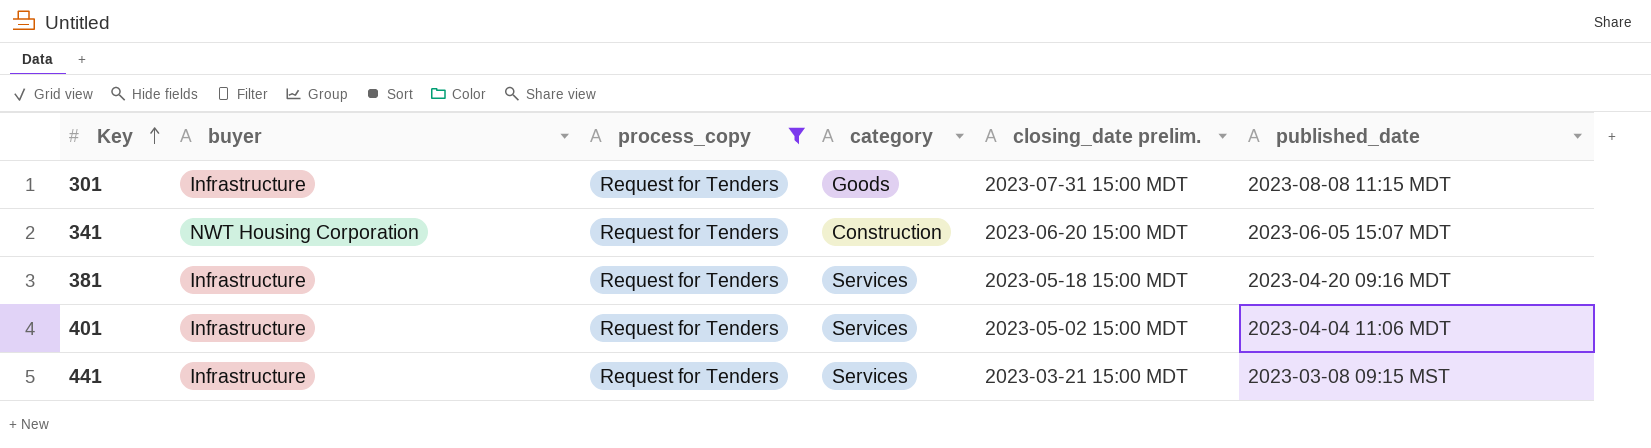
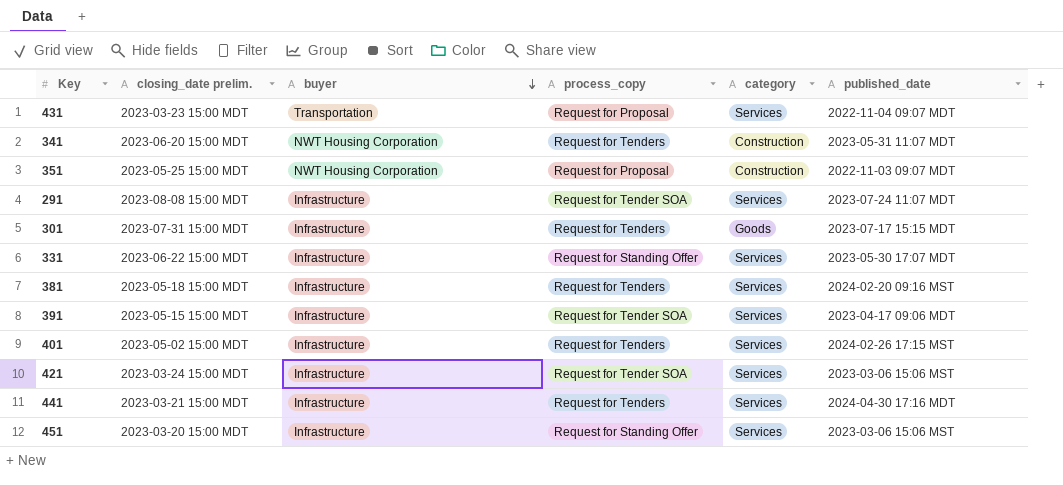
filter: process_copy = Request for Tenders -> none
row order: Key ascending -> buyer descending
column closing_date prelim. | position: 5 -> 2
341 | published_date: 2023-06-05 15:07 MDT -> 2023-05-31 11:07 MDT
301 | published_date: 2023-08-08 11:15 MDT -> 2023-07-17 15:15 MDT
381 | published_date: 2023-04-20 09:16 MDT -> 2024-02-20 09:16 MST
401 | published_date: 2023-04-04 11:06 MDT -> 2024-02-26 17:15 MST
441 | published_date: 2023-03-08 09:15 MST -> 2024-04-30 17:16 MDT

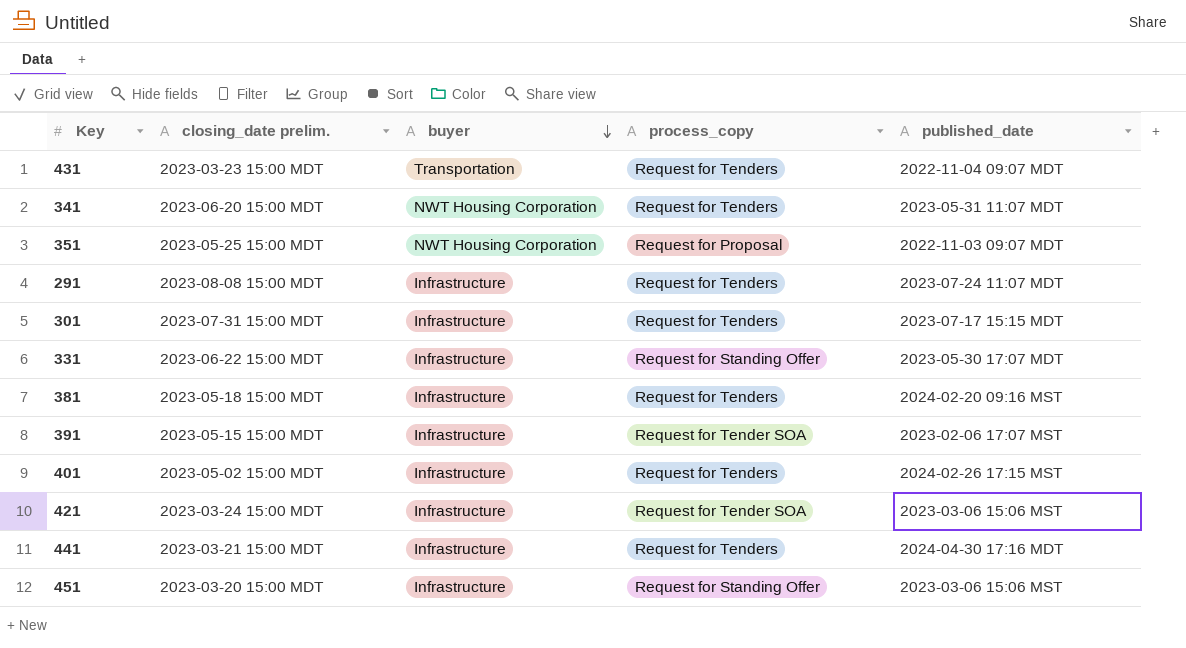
column category | position: 5 -> none
431 | process_copy: Request for Proposal -> Request for Tenders
291 | process_copy: Request for Tender SOA -> Request for Tenders
391 | published_date: 2023-04-17 09:06 MDT -> 2023-02-06 17:07 MST

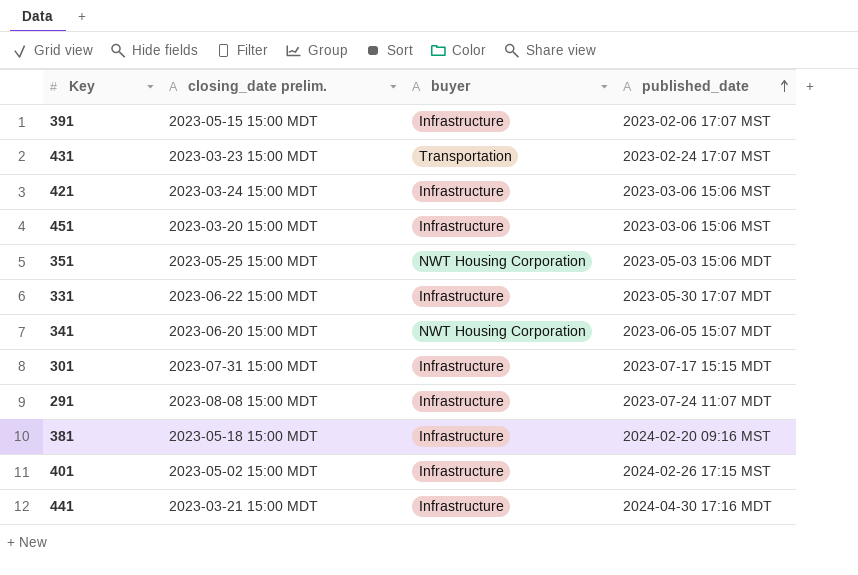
row order: buyer descending -> published_date ascending
column process_copy | position: 4 -> none
431 | published_date: 2022-11-04 09:07 MDT -> 2023-02-24 17:07 MST
351 | published_date: 2022-11-03 09:07 MDT -> 2023-05-03 15:06 MDT
341 | published_date: 2023-05-31 11:07 MDT -> 2023-06-05 15:07 MDT

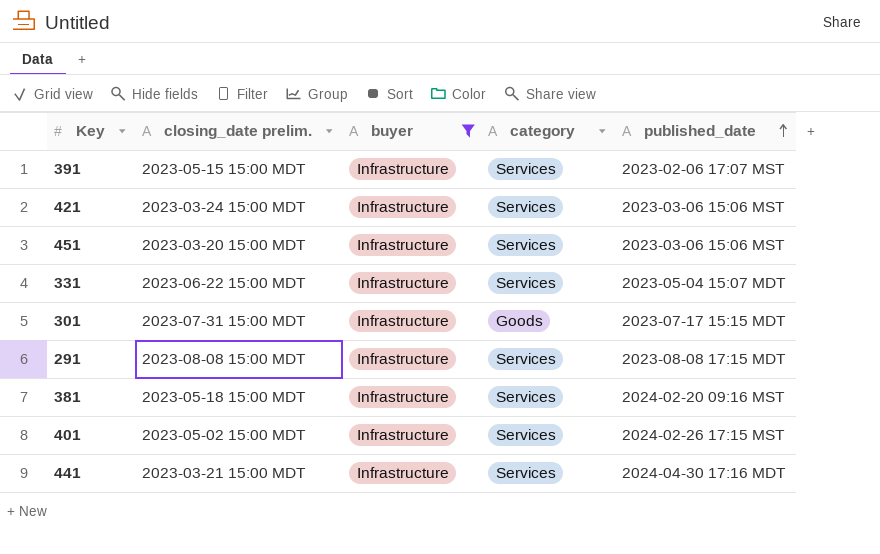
filter: none -> buyer = Infrastructure
column category | position: none -> 4
331 | published_date: 2023-05-30 17:07 MDT -> 2023-05-04 15:07 MDT
291 | published_date: 2023-07-24 11:07 MDT -> 2023-08-08 17:15 MDT

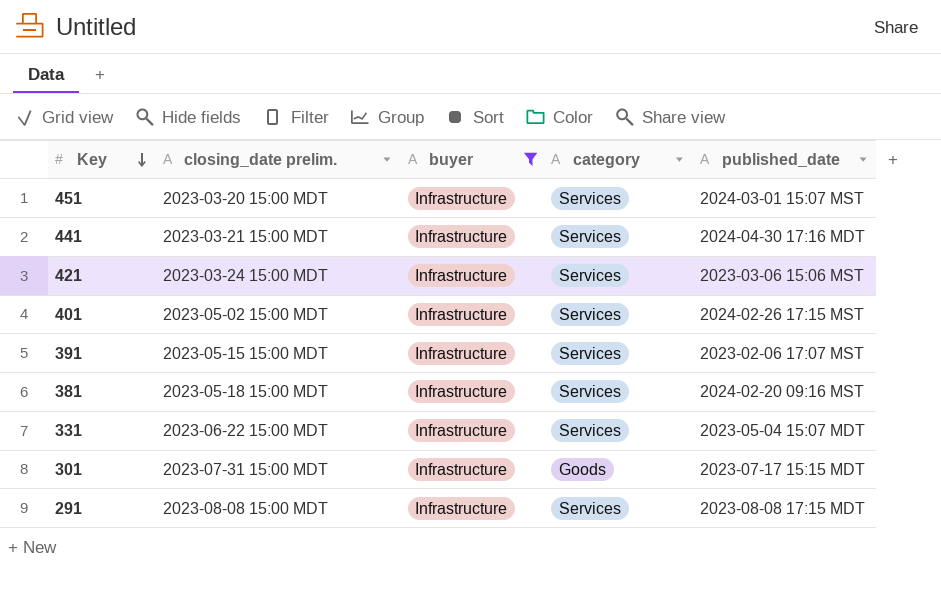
row order: published_date ascending -> Key descending
451 | published_date: 2023-03-06 15:06 MST -> 2024-03-01 15:07 MST

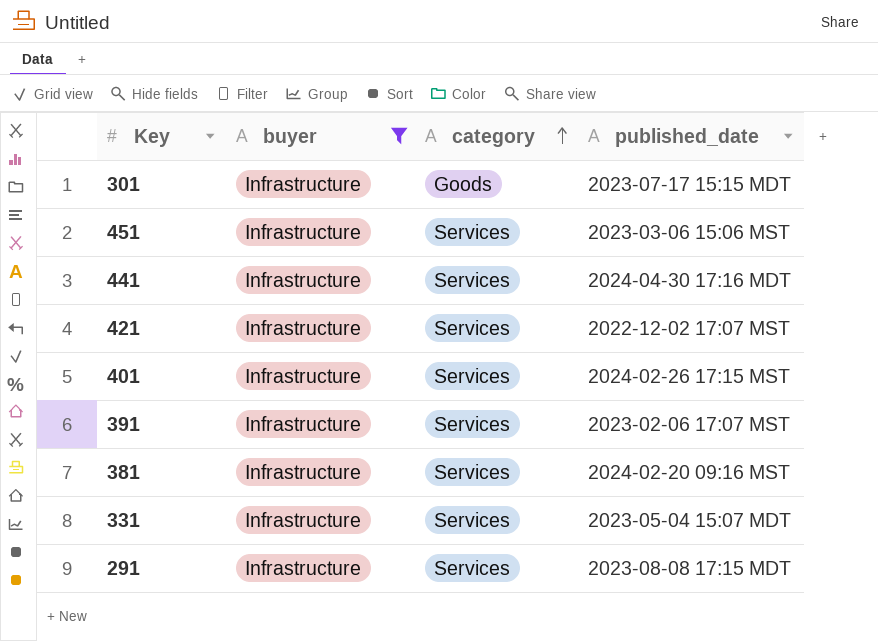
row order: Key descending -> category ascending
column closing_date prelim. | position: 2 -> none
451 | published_date: 2024-03-01 15:07 MST -> 2023-03-06 15:06 MST
421 | published_date: 2023-03-06 15:06 MST -> 2022-12-02 17:07 MST

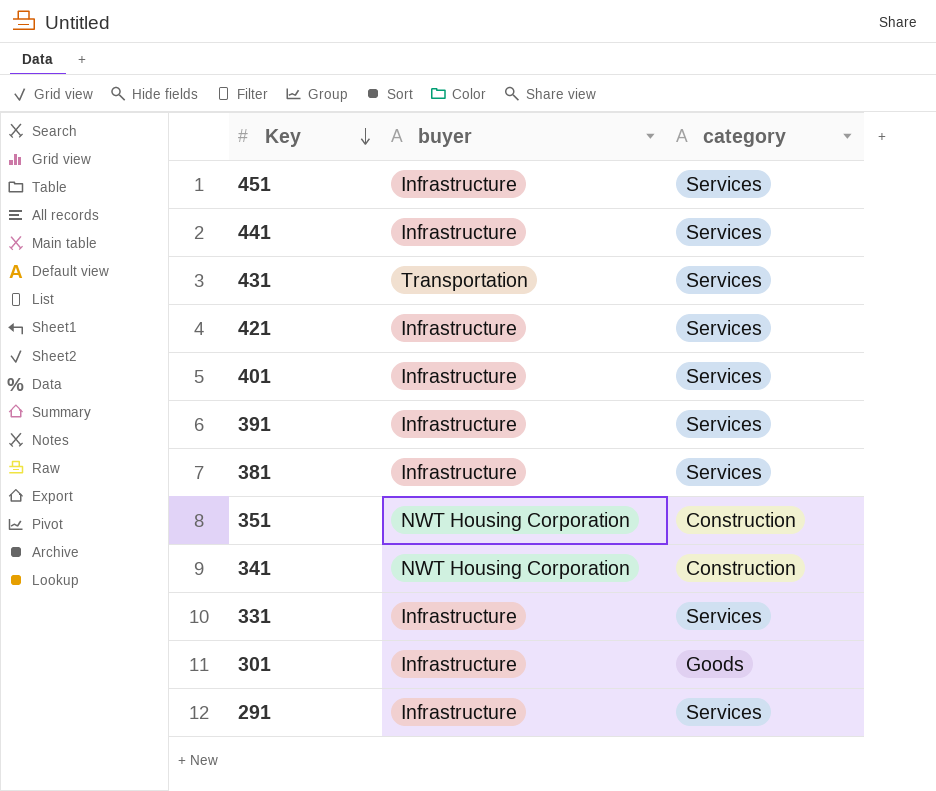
filter: buyer = Infrastructure -> none
row order: category ascending -> Key descending
column published_date | position: 4 -> none

